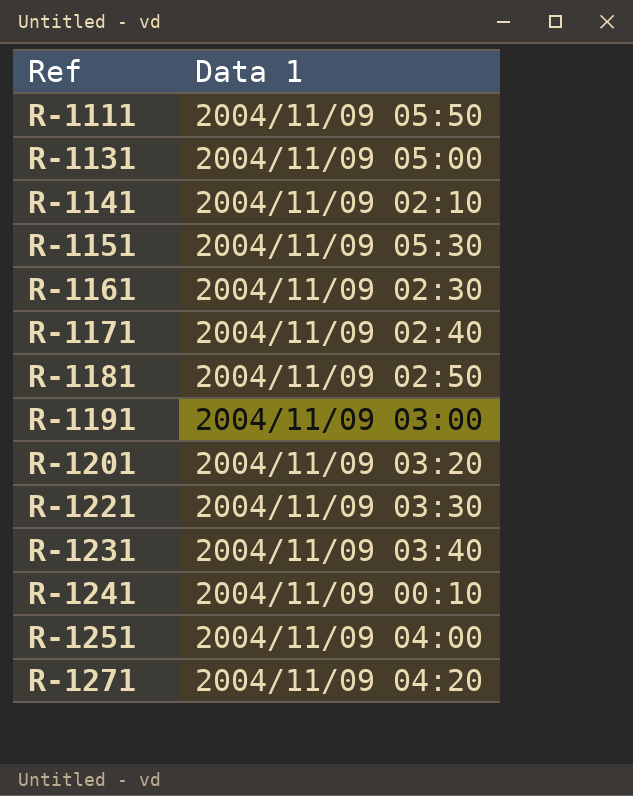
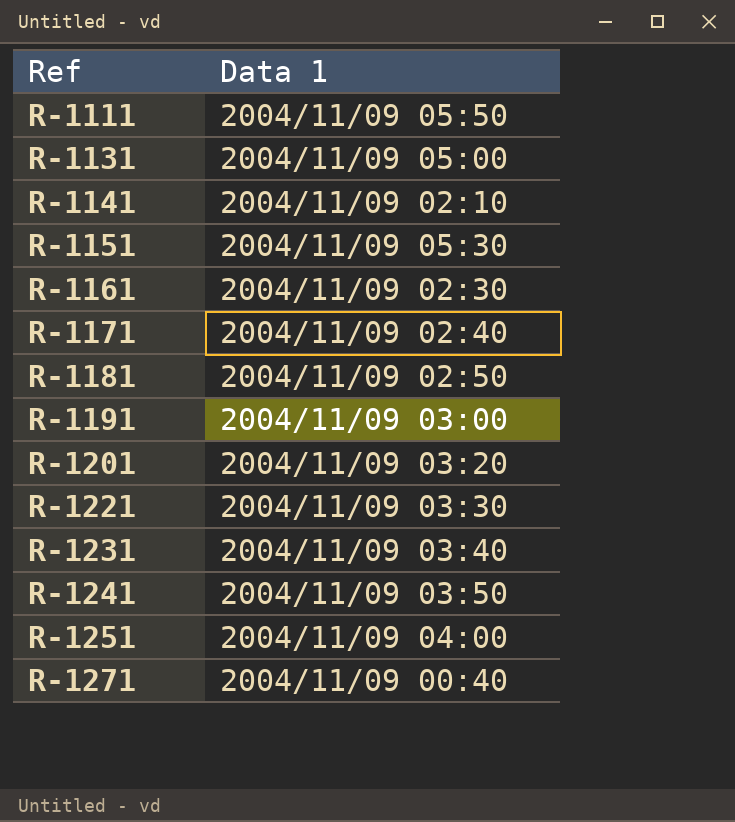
R-1241 | Data 1: 2004/11/09 00:10 -> 2004/11/09 03:50
R-1271 | Data 1: 2004/11/09 04:20 -> 2004/11/09 00:40

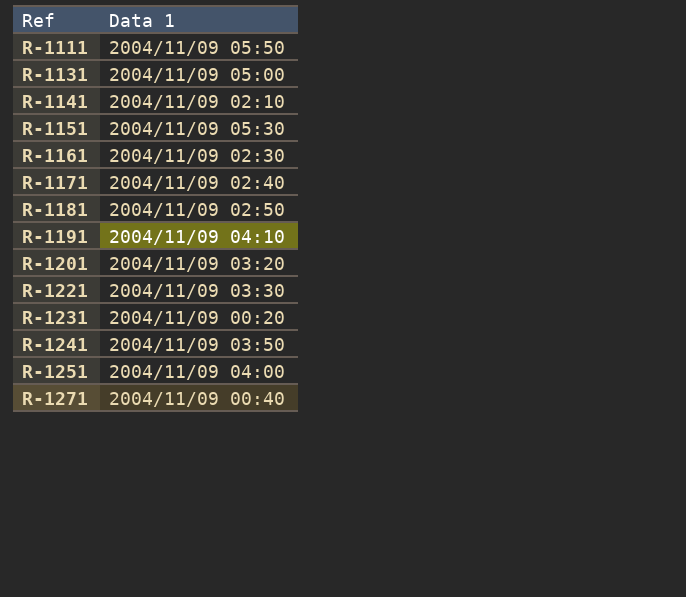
R-1191 | Data 1: 2004/11/09 03:00 -> 2004/11/09 04:10
R-1231 | Data 1: 2004/11/09 03:40 -> 2004/11/09 00:20

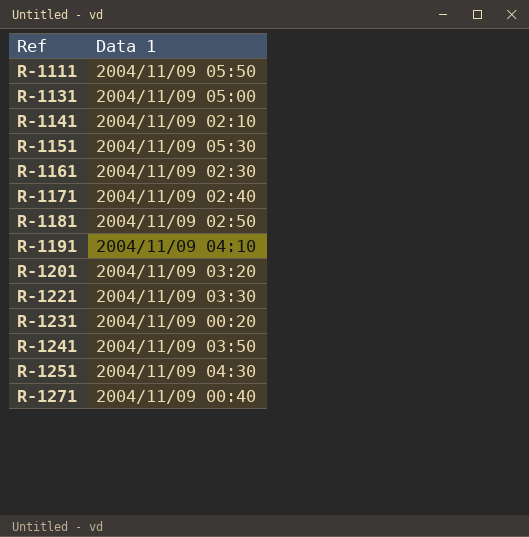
R-1251 | Data 1: 2004/11/09 04:00 -> 2004/11/09 04:30

